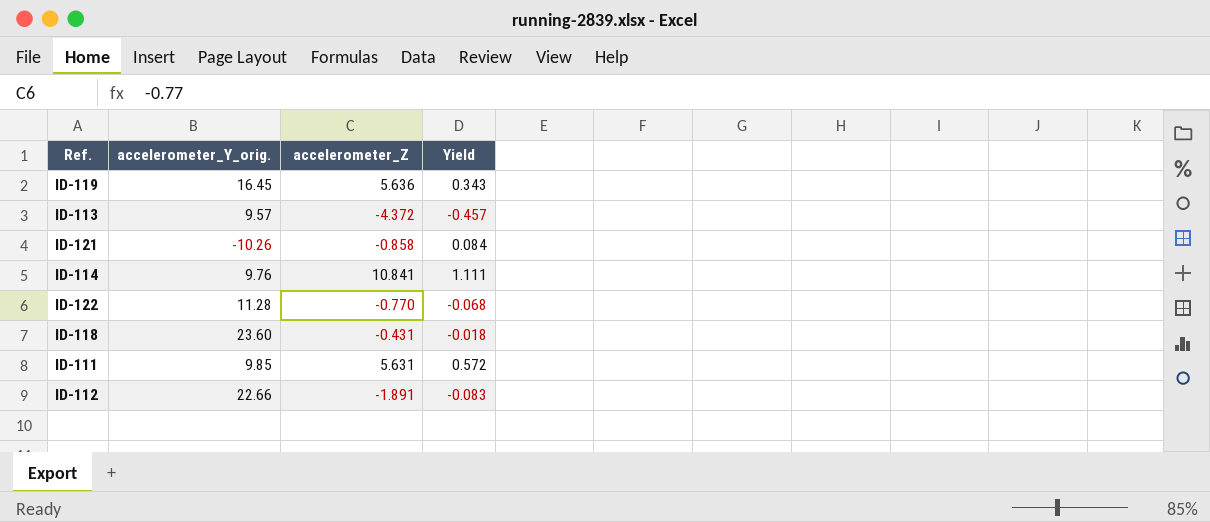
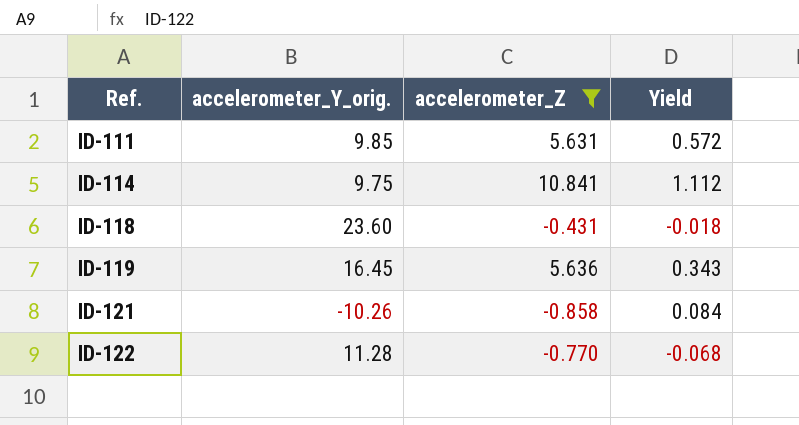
filter: none -> accelerometer_Z >= -0.858
row order: none -> Ref. ascending
ID-114 | accelerometer_Y_orig.: 9.76 -> 9.75
ID-114 | Yield: 1.111 -> 1.112

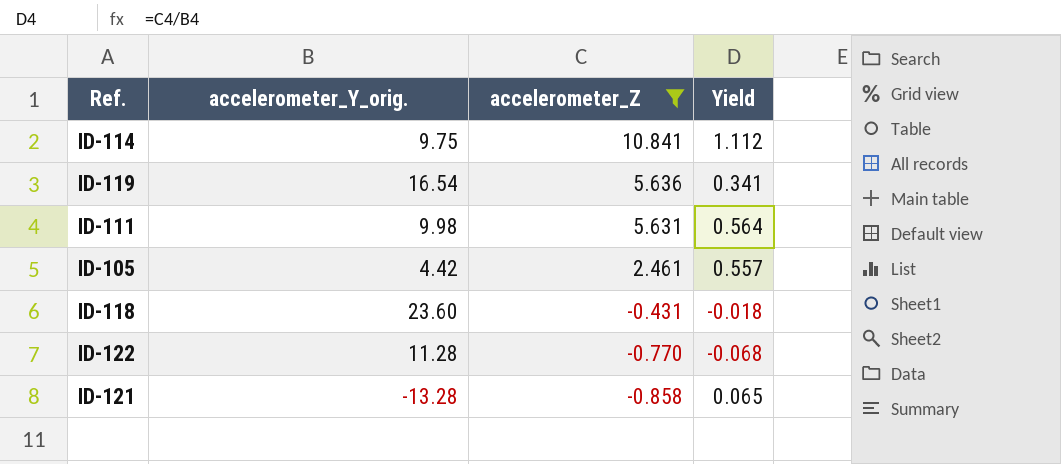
row order: Ref. ascending -> accelerometer_Z descending
ID-119 | accelerometer_Y_orig.: 16.45 -> 16.54
ID-119 | Yield: 0.343 -> 0.341
ID-111 | accelerometer_Y_orig.: 9.85 -> 9.98
ID-111 | Yield: 0.572 -> 0.564
row ID-105: none -> 4.42 | 2.461 | 0.557
ID-121 | accelerometer_Y_orig.: -10.26 -> -13.28
ID-121 | Yield: 0.084 -> 0.065

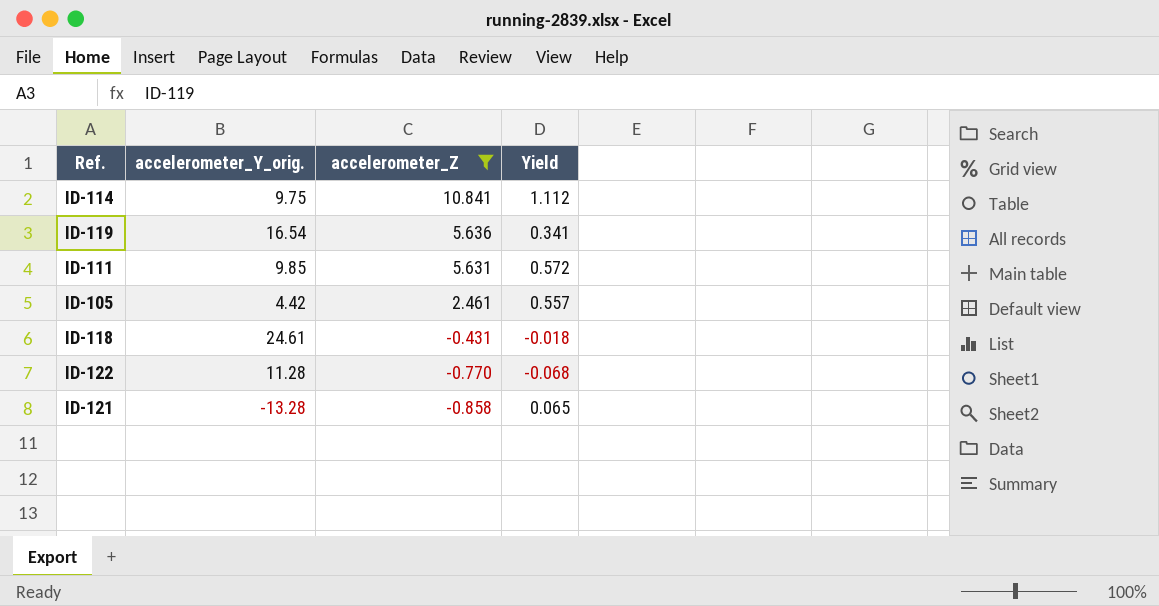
ID-111 | accelerometer_Y_orig.: 9.98 -> 9.85
ID-111 | Yield: 0.564 -> 0.572
ID-118 | accelerometer_Y_orig.: 23.60 -> 24.61

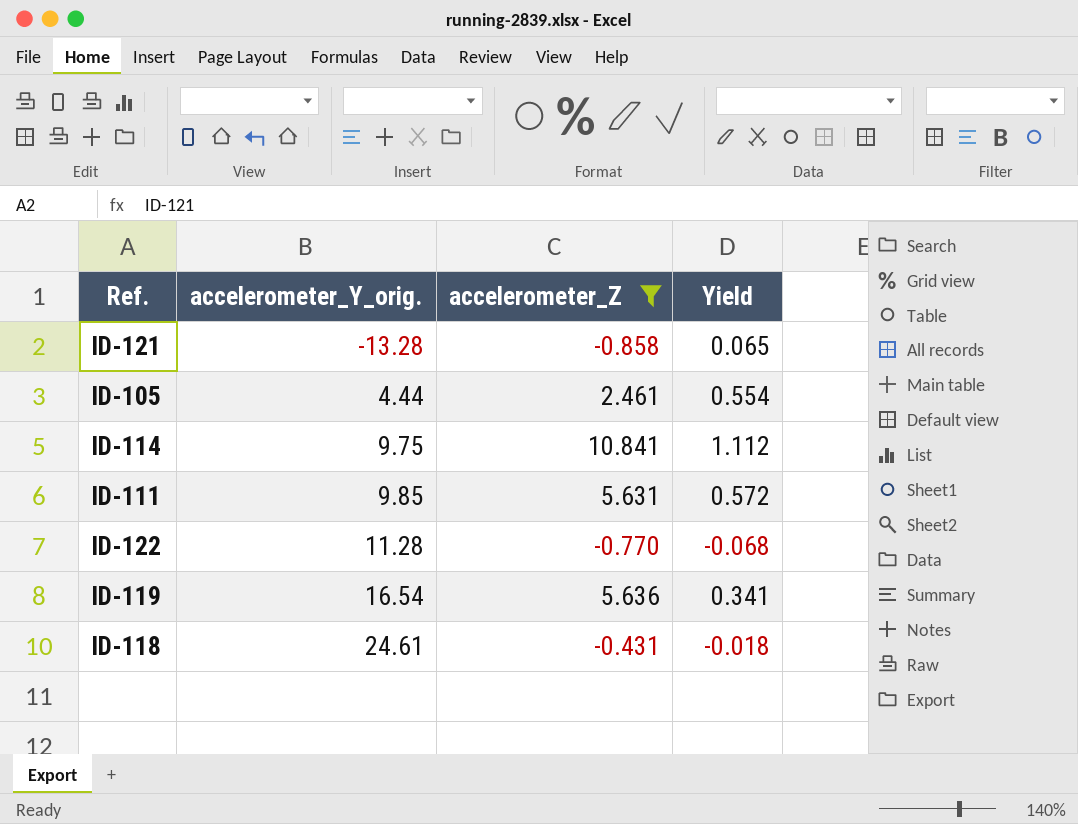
row order: accelerometer_Z descending -> accelerometer_Y_orig. ascending
ID-105 | accelerometer_Y_orig.: 4.42 -> 4.44
ID-105 | Yield: 0.557 -> 0.554

